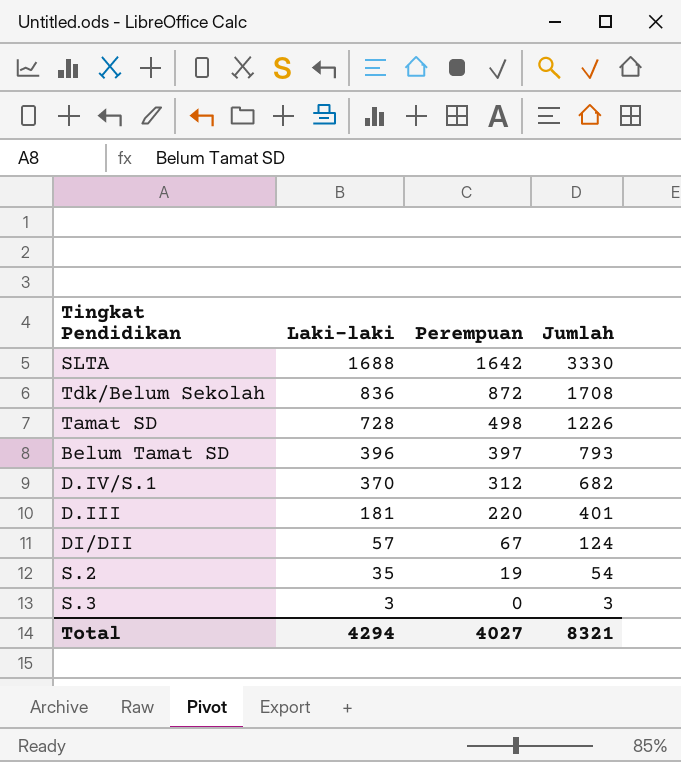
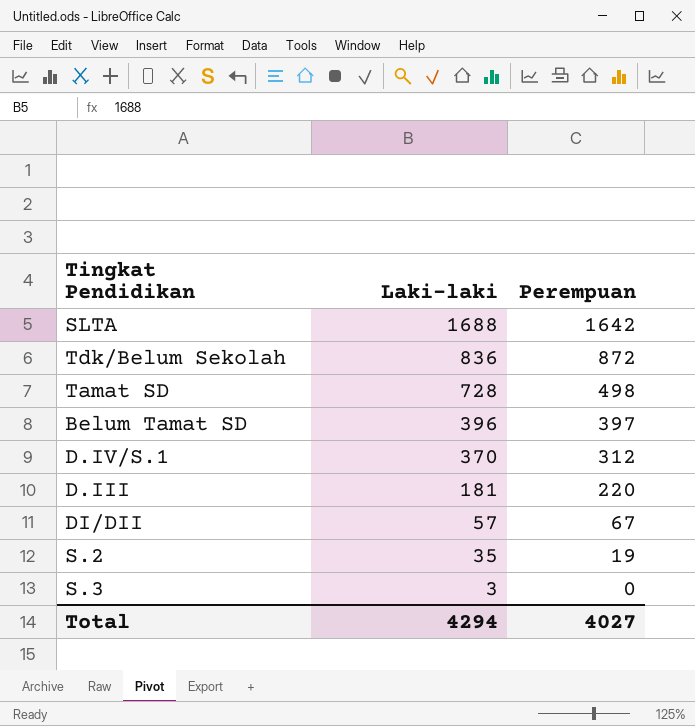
column Jumlah | formula: [Laki-laki] + [Perempuan] -> none

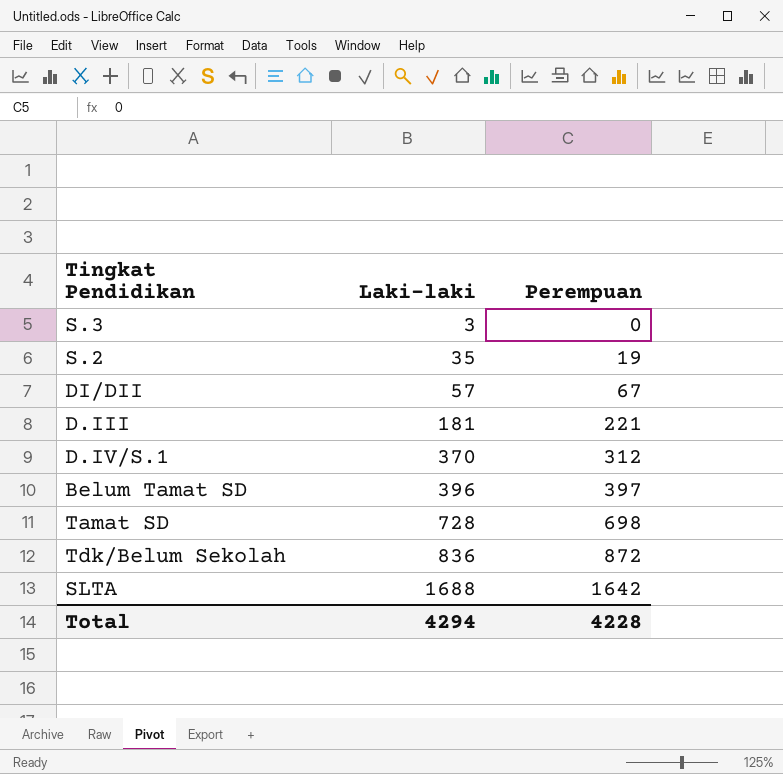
row order: Laki-laki descending -> Laki-laki ascending
D.III | Perempuan: 220 -> 221
Tamat SD | Perempuan: 498 -> 698
Total | Perempuan: 4027 -> 4228

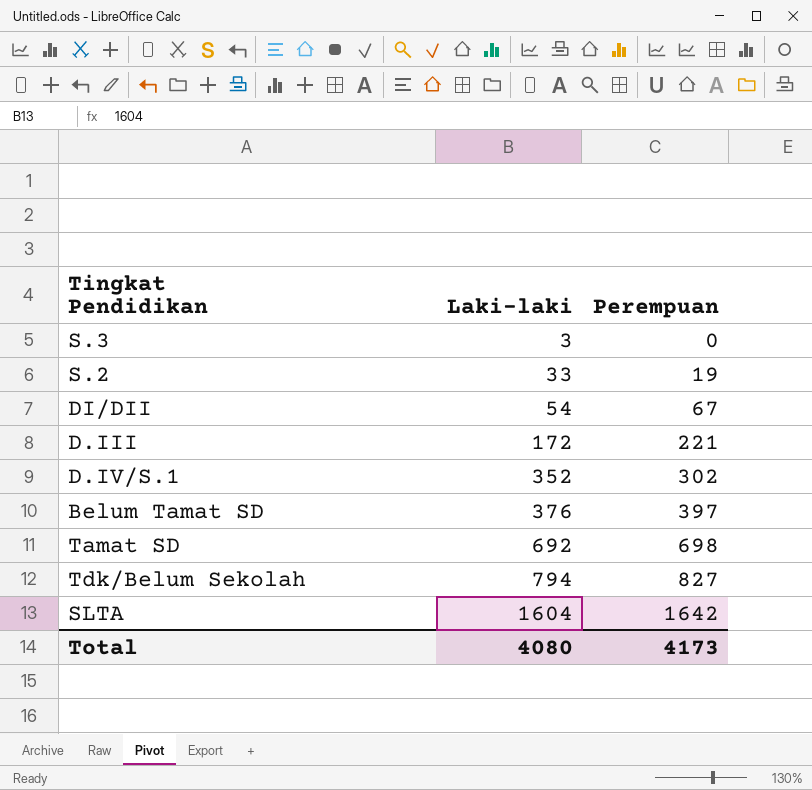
S.2 | Laki-laki: 35 -> 33
DI/DII | Laki-laki: 57 -> 54
D.III | Laki-laki: 181 -> 172
D.IV/S.1 | Laki-laki: 370 -> 352
D.IV/S.1 | Perempuan: 312 -> 302
Belum Tamat SD | Laki-laki: 396 -> 376
Tamat SD | Laki-laki: 728 -> 692
Tdk/Belum Sekolah | Laki-laki: 836 -> 794
Tdk/Belum Sekolah | Perempuan: 872 -> 827
SLTA | Laki-laki: 1688 -> 1604
Total | Laki-laki: 4294 -> 4080
Total | Perempuan: 4228 -> 4173

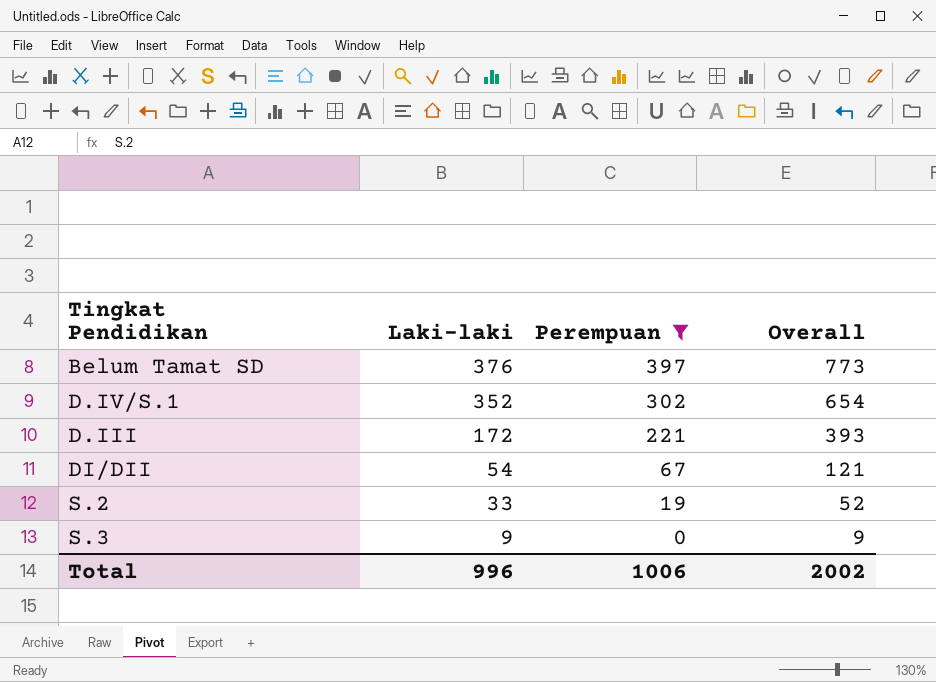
filter: none -> Perempuan <= 397
row order: Laki-laki ascending -> Laki-laki descending
column Overall | formula: none -> [Laki-laki] + [Perempuan]
S.3 | Laki-laki: 3 -> 9
Total | Laki-laki: 4080 -> 996
Total | Perempuan: 4173 -> 1006

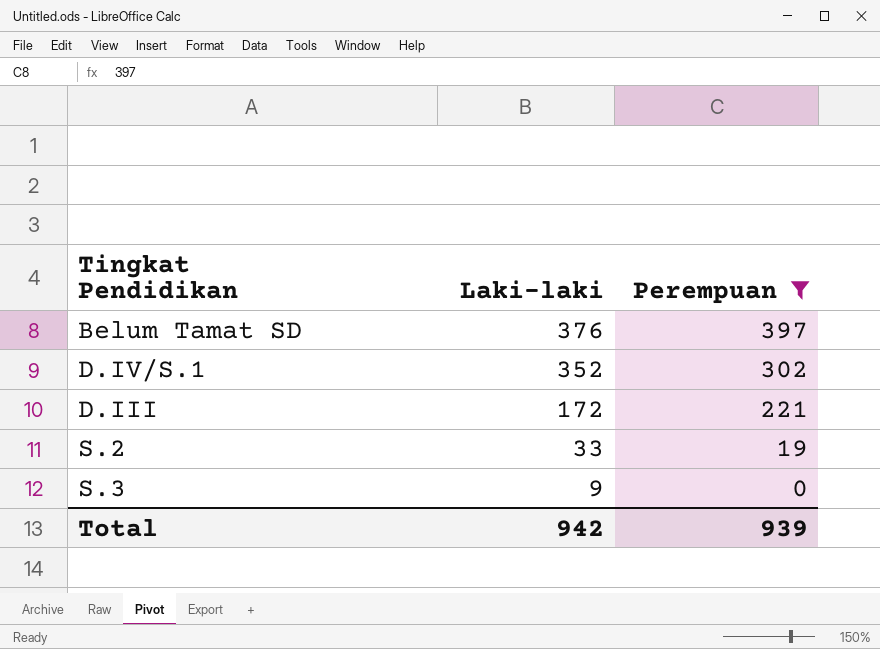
column Overall | formula: [Laki-laki] + [Perempuan] -> none
row DI/DII: 54 | 67 | 121 -> none
Total | Laki-laki: 996 -> 942
Total | Perempuan: 1006 -> 939

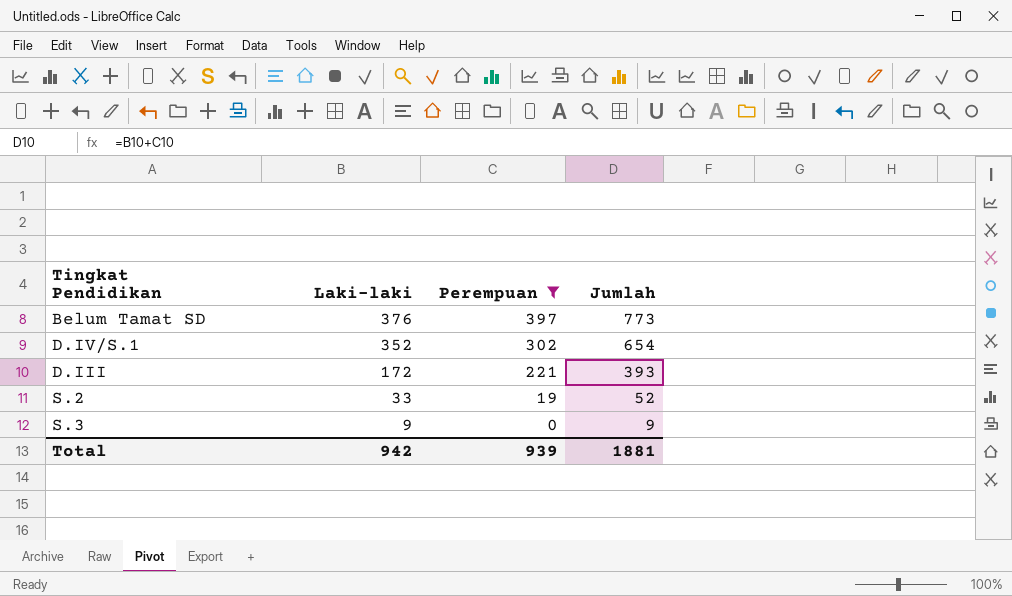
column Jumlah | formula: none -> [Laki-laki] + [Perempuan]

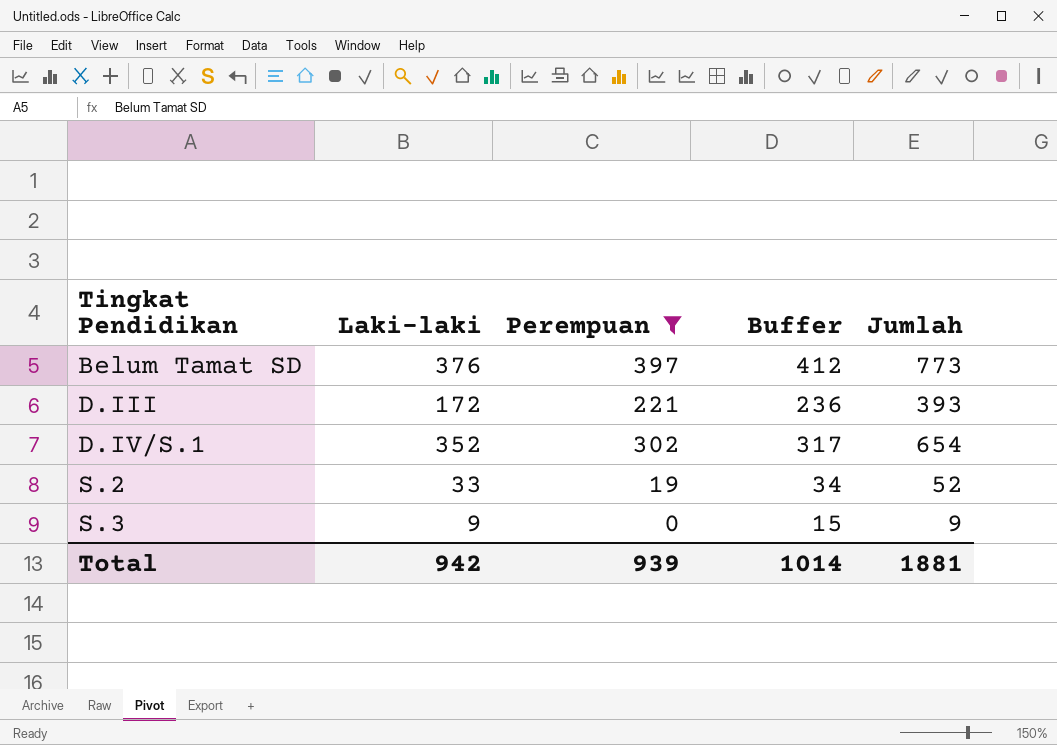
row order: Laki-laki descending -> Tingkat Pendidikan ascending
column Buffer | formula: none -> [Perempuan] + 15

